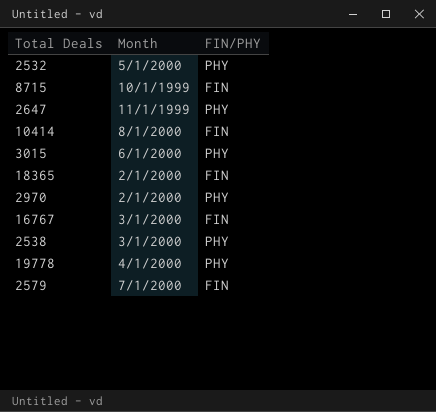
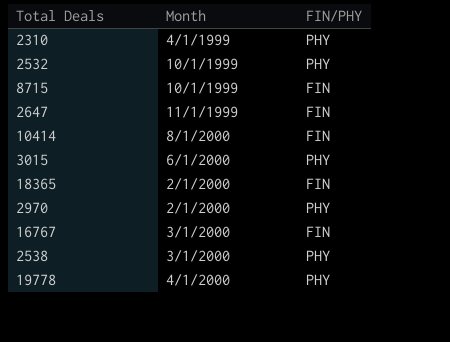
row 2579: 7/1/2000 | FIN -> none
row 2310: none -> 4/1/1999 | PHY
2532 | Month: 5/1/2000 -> 10/1/1999
2647 | FIN/PHY: PHY -> FIN

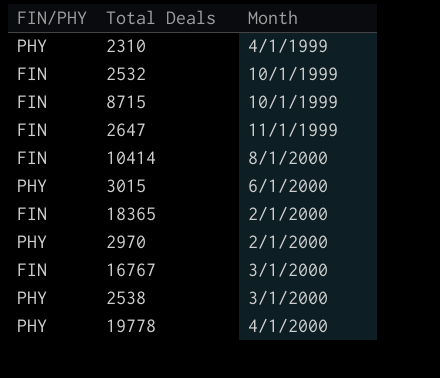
column FIN/PHY | position: 3 -> 1
2532 | FIN/PHY: PHY -> FIN

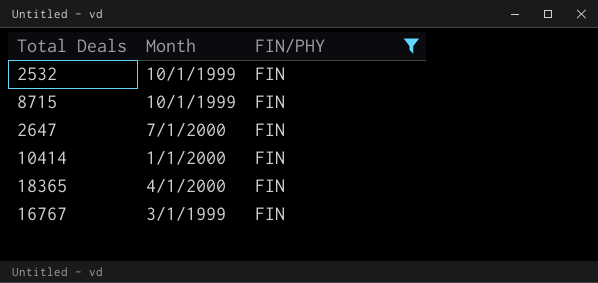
filter: none -> FIN/PHY = FIN
column FIN/PHY | position: 1 -> 3
2647 | Month: 11/1/1999 -> 7/1/2000
10414 | Month: 8/1/2000 -> 1/1/2000
18365 | Month: 2/1/2000 -> 4/1/2000
16767 | Month: 3/1/2000 -> 3/1/1999

